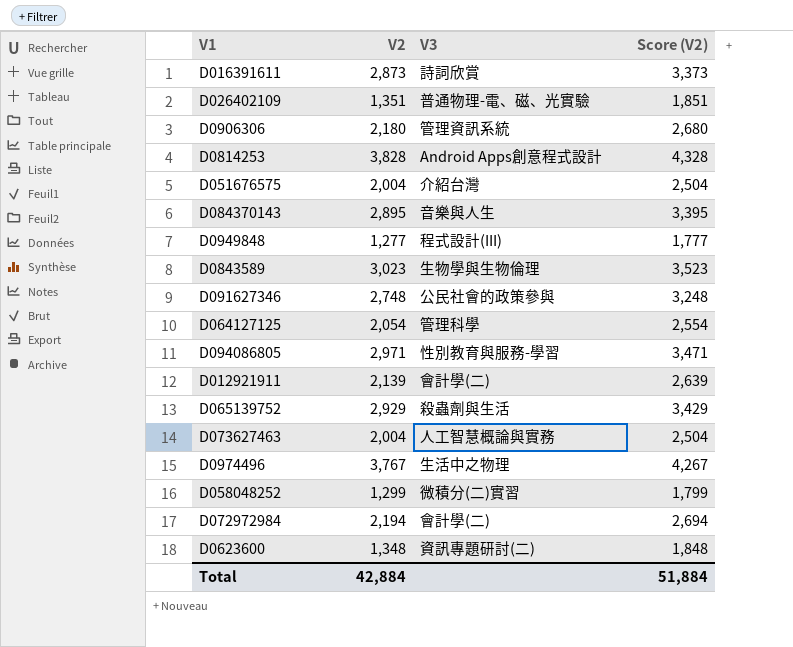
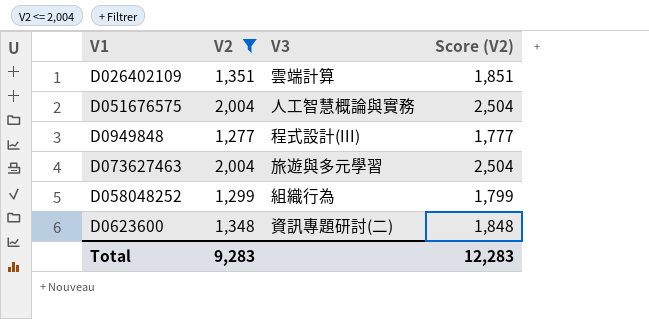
filter: none -> V2 <= 2,004
D026402109 | V3: 普通物理-電、磁、光實驗 -> 雲端計算
D051676575 | V3: 介紹台灣 -> 人工智慧概論與實務
D073627463 | V3: 人工智慧概論與實務 -> 旅遊與多元學習
D058048252 | V3: 微積分(二)實習 -> 組織行為
Total | V2: 42,884 -> 9,283
Total | Score (V2): 51,884 -> 12,283

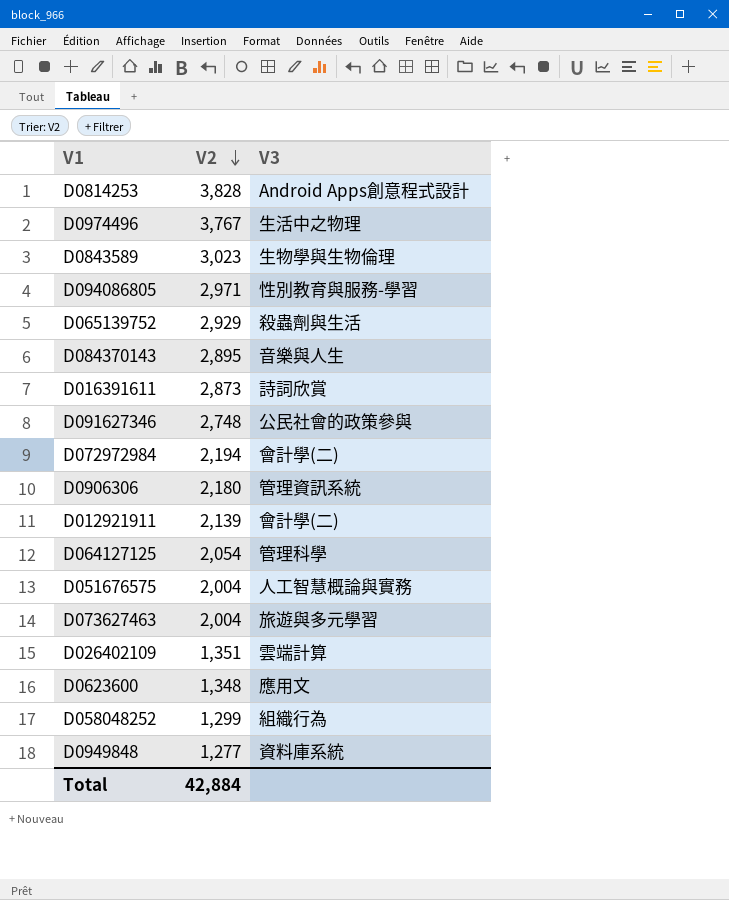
filter: V2 <= 2,004 -> none
row order: none -> V2 descending
column Score (V2) | formula: [V2] + 500 -> none
D0623600 | V3: 資訊專題研討(二) -> 應用文
D0949848 | V3: 程式設計(III) -> 資料庫系統
Total | V2: 9,283 -> 42,884

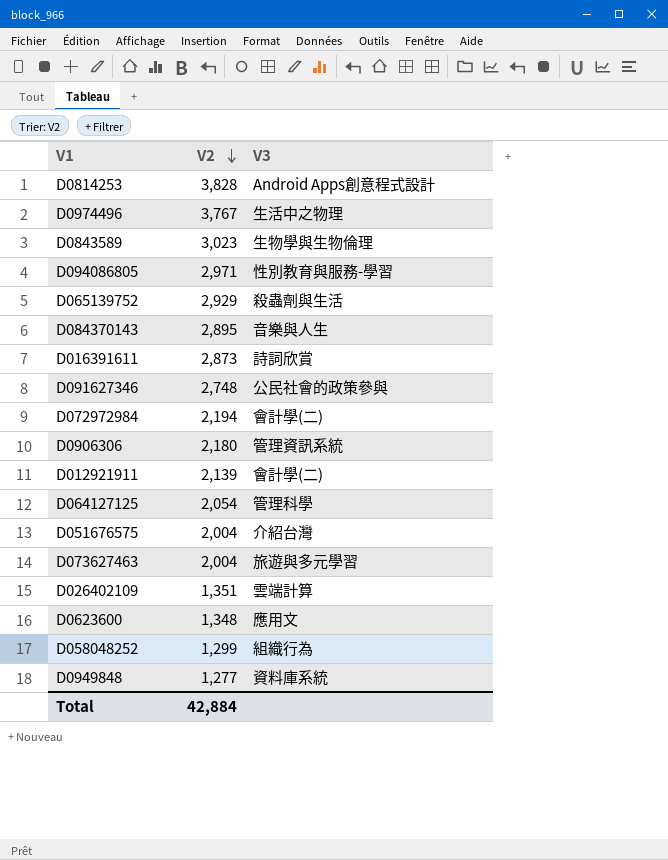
D051676575 | V3: 人工智慧概論與實務 -> 介紹台灣

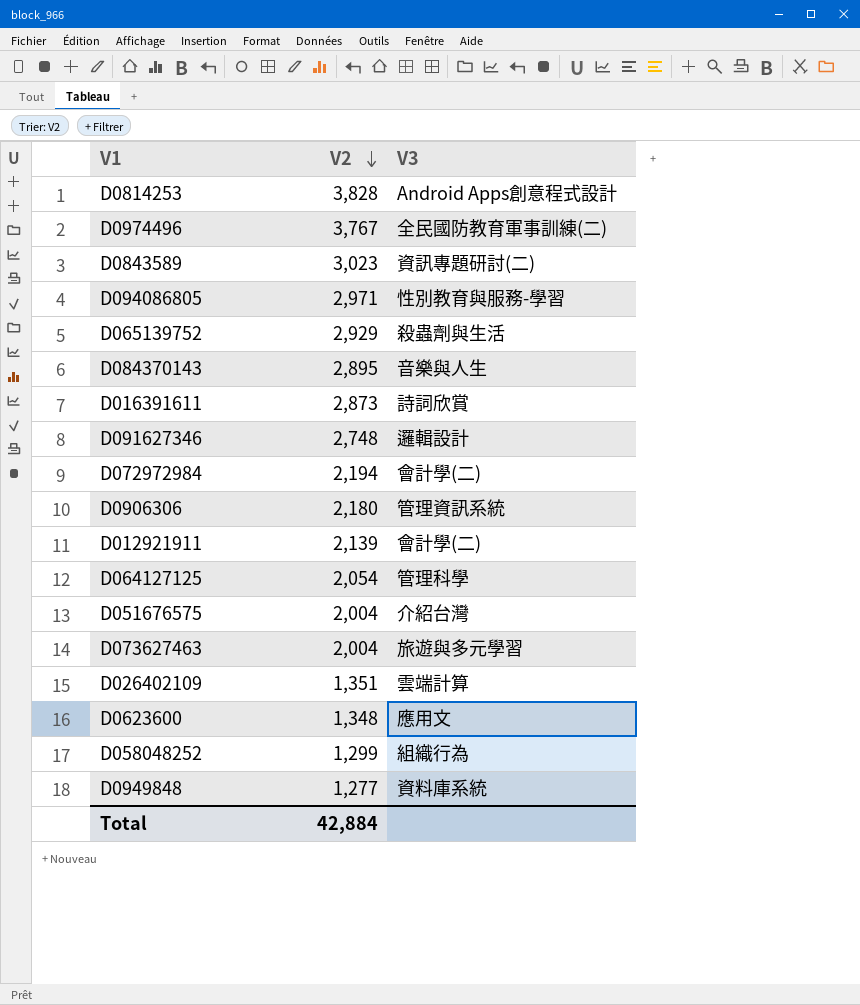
D0974496 | V3: 生活中之物理 -> 全民國防教育軍事訓練(二)
D0843589 | V3: 生物學與生物倫理 -> 資訊專題研討(二)
D091627346 | V3: 公民社會的政策參與 -> 邏輯設計

